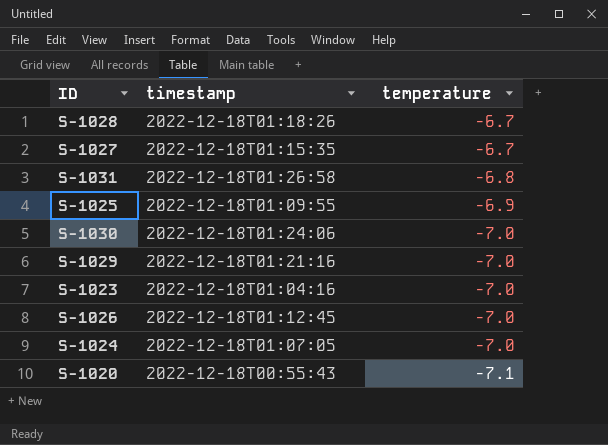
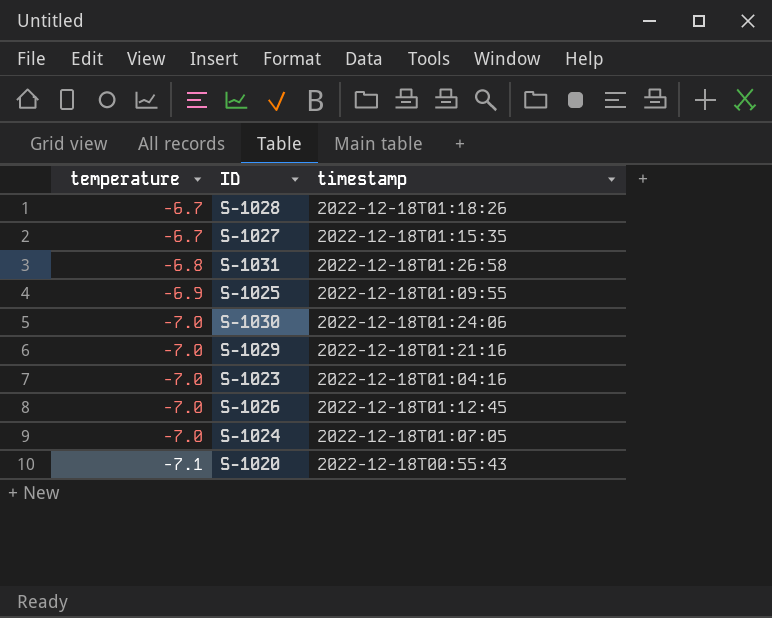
column temperature | position: 3 -> 1

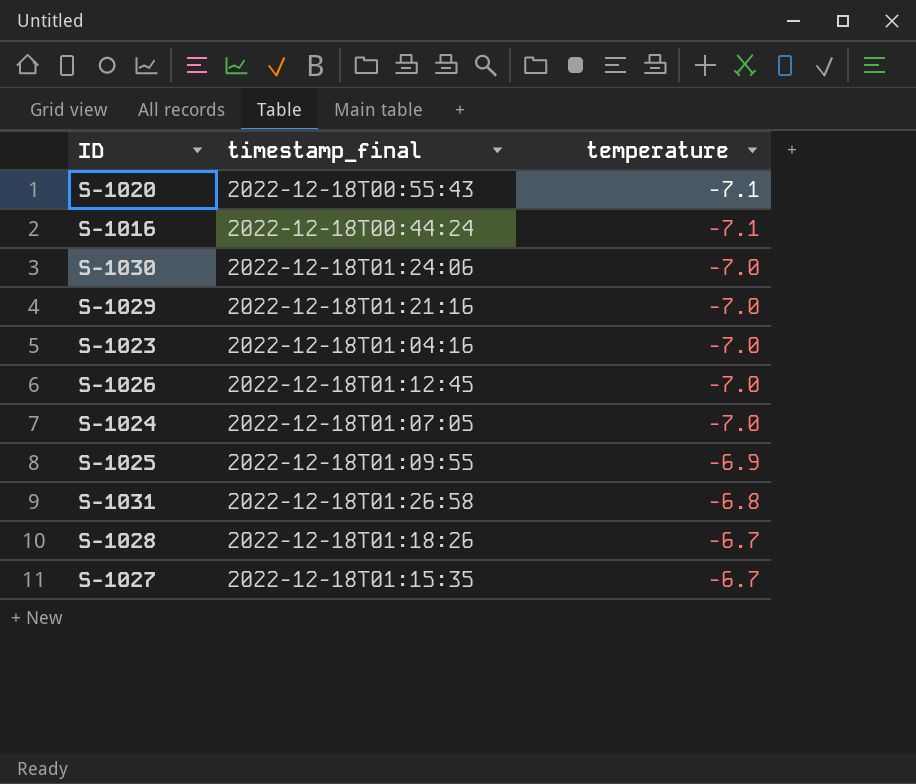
row order: temperature descending -> temperature ascending
column name: timestamp -> timestamp_final
column temperature | position: 1 -> 3
row S-1016: none -> 2022-12-18T00:44:24 | -7.1

